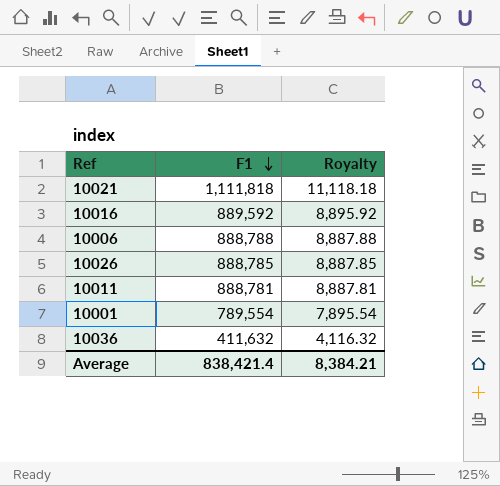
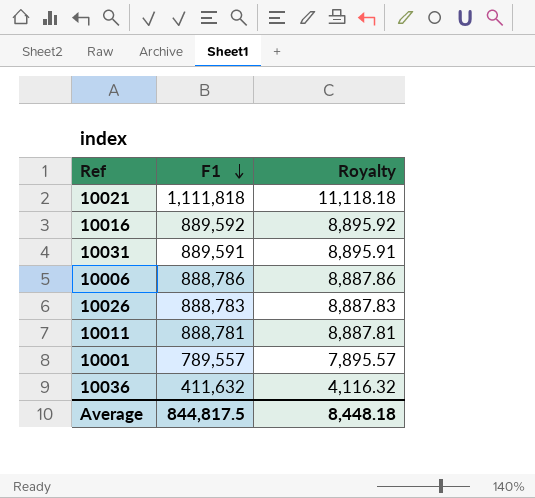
row 10031: none -> 889,591 | 8,895.91
10006 | F1: 888,788 -> 888,786
10006 | Royalty: 8,887.88 -> 8,887.86
10026 | F1: 888,785 -> 888,783
10026 | Royalty: 8,887.85 -> 8,887.83
10001 | F1: 789,554 -> 789,557
10001 | Royalty: 7,895.54 -> 7,895.57
Average | F1: 838,421.4 -> 844,817.5
Average | Royalty: 8,384.21 -> 8,448.18

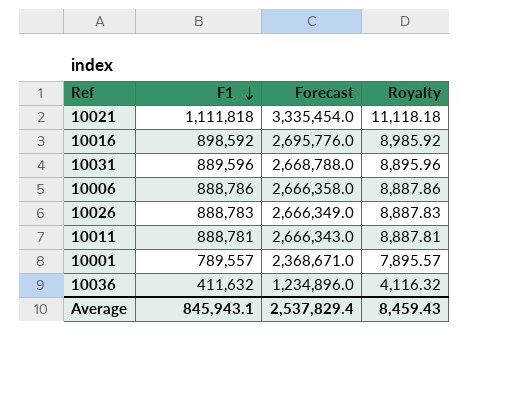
column Forecast | formula: none -> [F1] * 3
10016 | F1: 889,592 -> 898,592
10016 | Royalty: 8,895.92 -> 8,985.92
10031 | F1: 889,591 -> 889,596
10031 | Royalty: 8,895.91 -> 8,895.96
Average | F1: 844,817.5 -> 845,943.1
Average | Royalty: 8,448.18 -> 8,459.43

